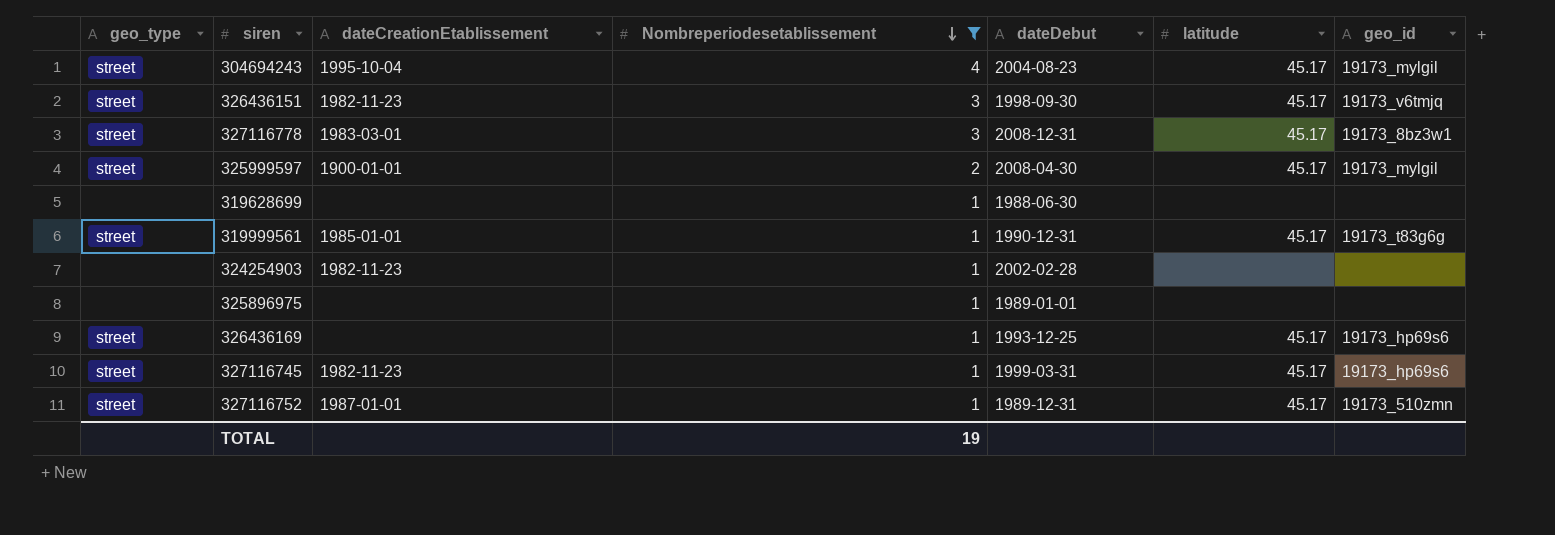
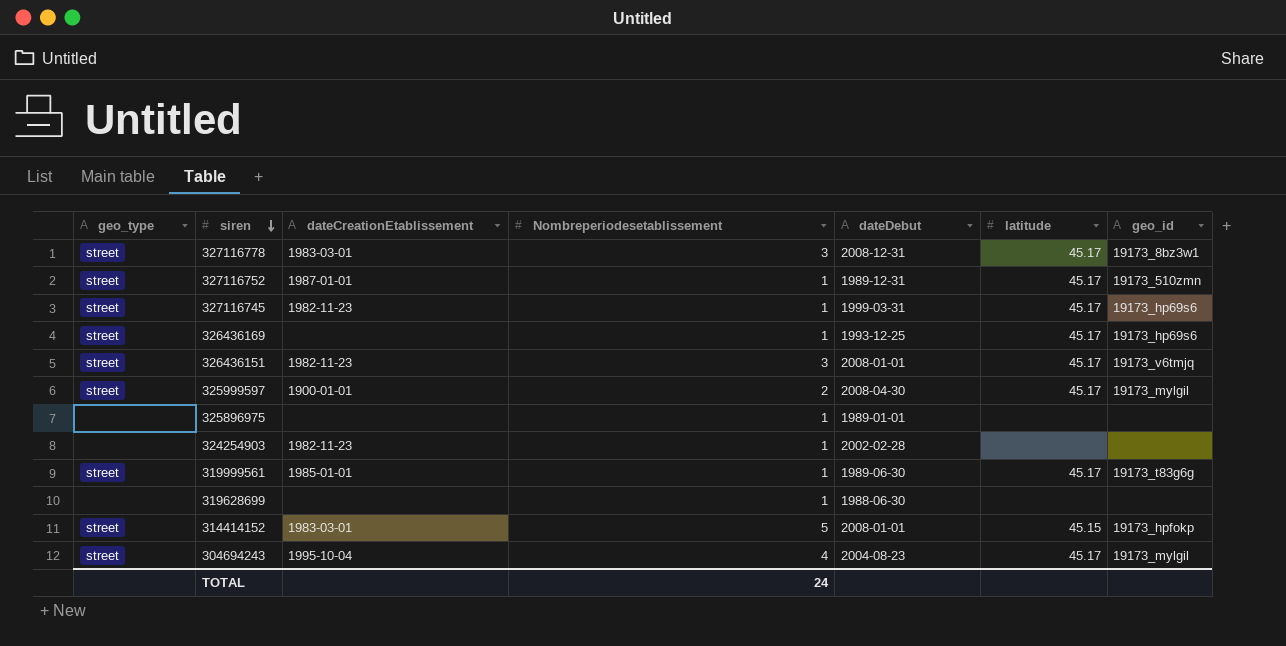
filter: Nombreperiodesetablissement != 5 -> none
row order: Nombreperiodesetablissement descending -> siren descending
326436151 | dateDebut: 1998-09-30 -> 2008-01-01
319999561 | dateDebut: 1990-12-31 -> 1989-06-30
TOTAL | Nombreperiodesetablissement: 19 -> 24

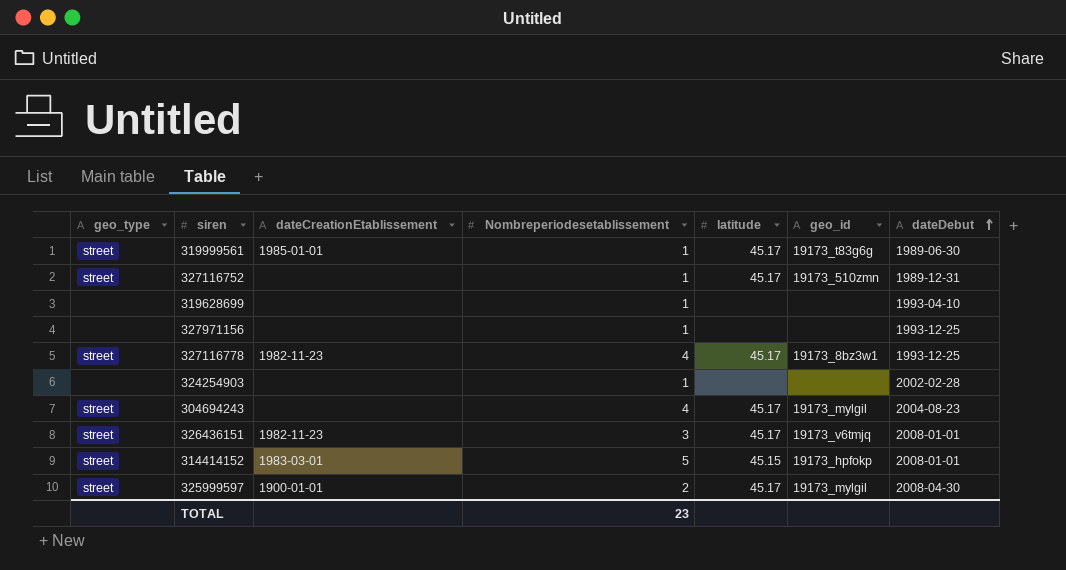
row order: siren descending -> dateDebut ascending
column dateDebut | position: 5 -> 7
row 327116745: street | 1982-11-23 | 1 | 1999-03-31 | 45.17 | 19173_hp69s6 -> none
row 326436169: street | none | 1 | 1993-12-25 | 45.17 | 19173_hp69s6 -> none
row 325896975: none | none | 1 | 1989-01-01 | none | none -> none
327116752 | dateCreationEtablissement: 1987-01-01 -> none
319628699 | dateDebut: 1988-06-30 -> 1993-04-10
row 327971156: none -> none | none | 1 | none | none | 1993-12-25
327116778 | dateCreationEtablissement: 1983-03-01 -> 1982-11-23
327116778 | Nombreperiodesetablissement: 3 -> 4
327116778 | dateDebut: 2008-12-31 -> 1993-12-25
324254903 | dateCreationEtablissement: 1982-11-23 -> none
304694243 | dateCreationEtablissement: 1995-10-04 -> none
TOTAL | Nombreperiodesetablissement: 24 -> 23

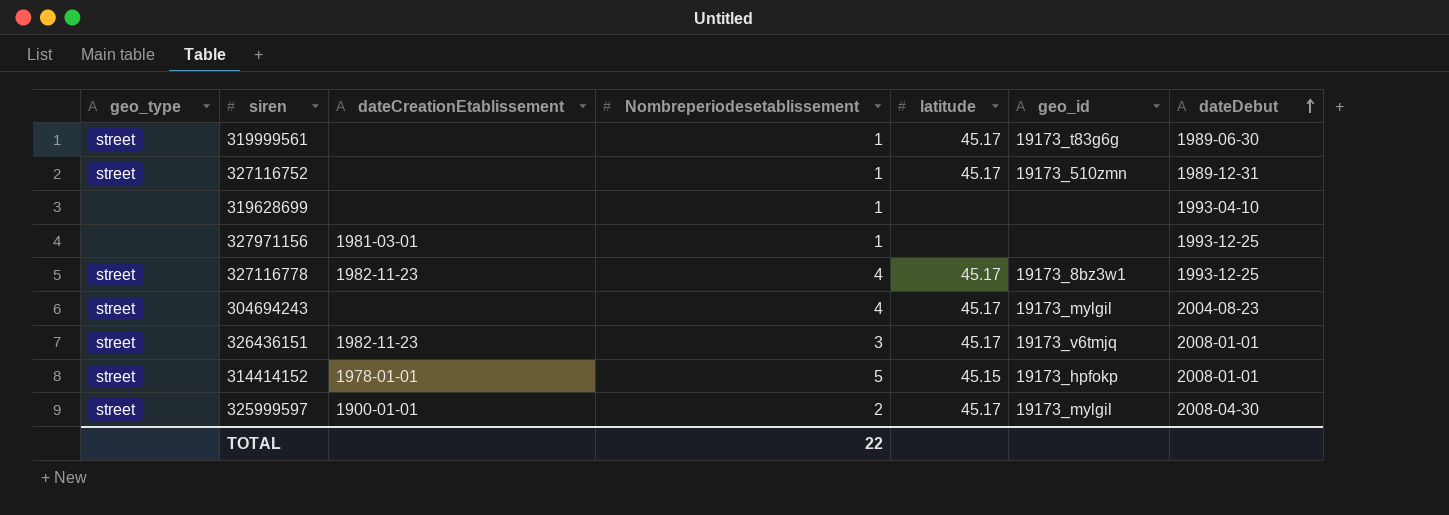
row 324254903: none | none | 1 | none | none | 2002-02-28 -> none
319999561 | dateCreationEtablissement: 1985-01-01 -> none
327971156 | dateCreationEtablissement: none -> 1981-03-01
314414152 | dateCreationEtablissement: 1983-03-01 -> 1978-01-01
TOTAL | Nombreperiodesetablissement: 23 -> 22

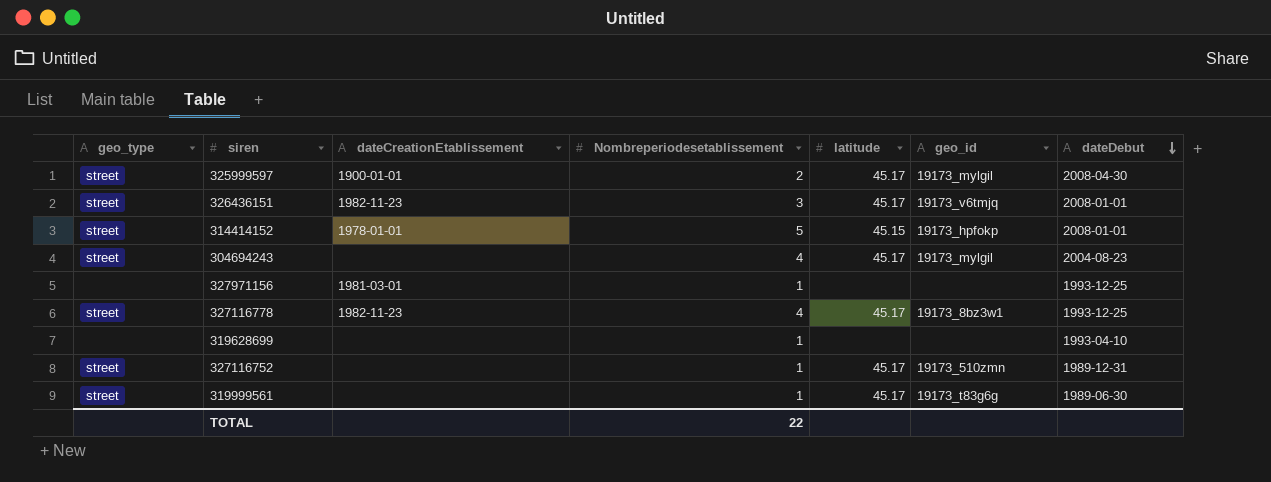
row order: dateDebut ascending -> dateDebut descending

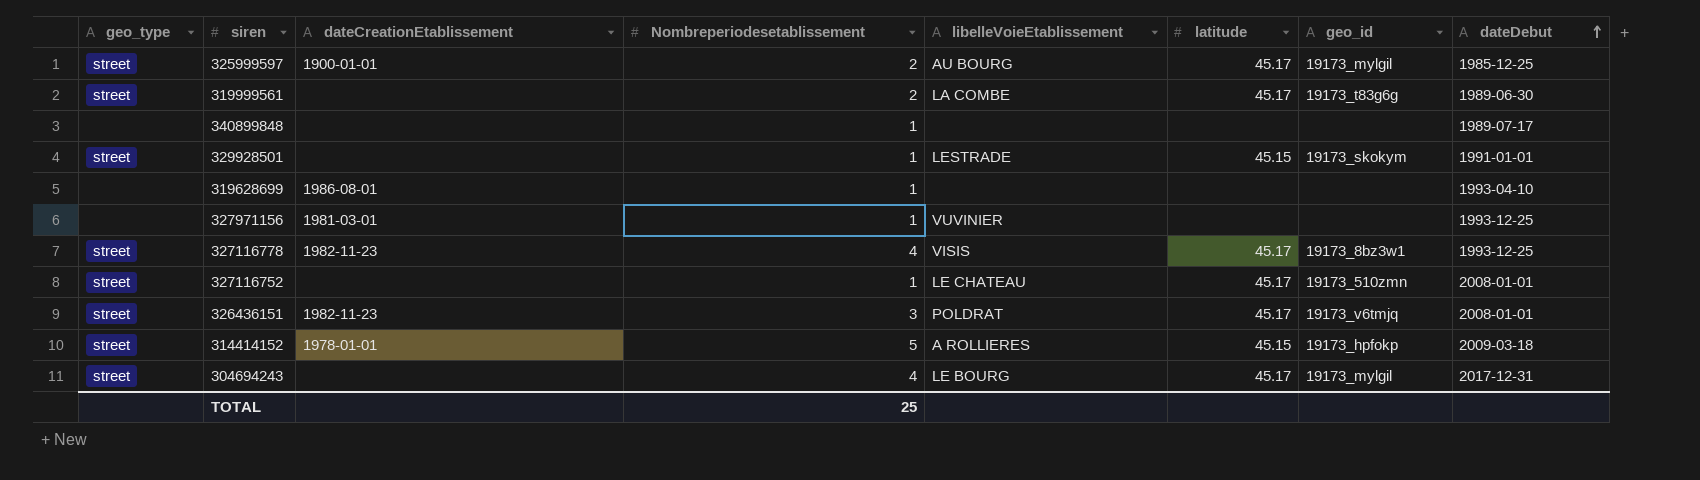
row order: dateDebut descending -> dateDebut ascending
column libelleVoieEtablissement | position: none -> 5
325999597 | dateDebut: 2008-04-30 -> 1985-12-25
319999561 | Nombreperiodesetablissement: 1 -> 2
row 340899848: none -> none | none | 1 | none | none | none | 1989-07-17
row 329928501: none -> street | none | 1 | LESTRADE | 45.15 | 19173_skokym | 1991-01-01
319628699 | dateCreationEtablissement: none -> 1986-08-01
327116752 | dateDebut: 1989-12-31 -> 2008-01-01
314414152 | dateDebut: 2008-01-01 -> 2009-03-18
304694243 | dateDebut: 2004-08-23 -> 2017-12-31
TOTAL | Nombreperiodesetablissement: 22 -> 25

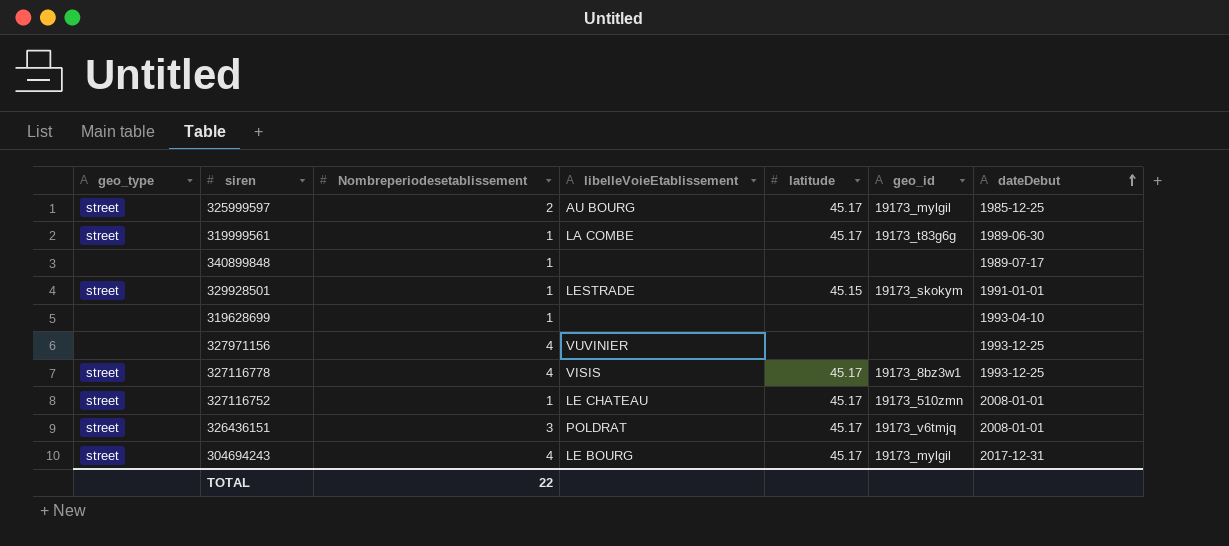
column dateCreationEtablissement | position: 3 -> none
row 314414152: street | 1978-01-01 | 5 | A ROLLIERES | 45.15 | 19173_hpfokp | 2009-03-18 -> none
319999561 | Nombreperiodesetablissement: 2 -> 1
327971156 | Nombreperiodesetablissement: 1 -> 4
TOTAL | Nombreperiodesetablissement: 25 -> 22

